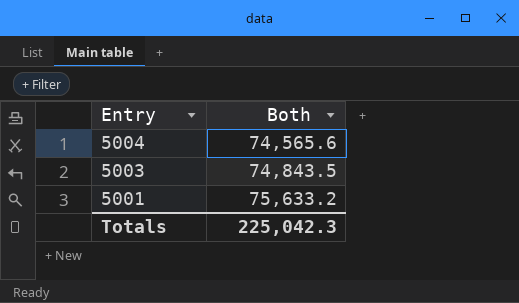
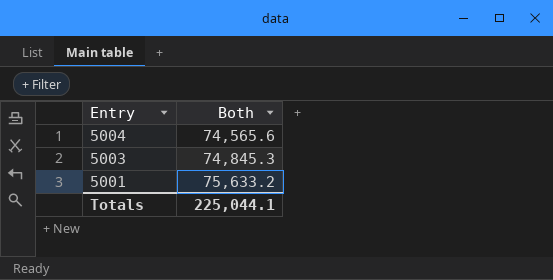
5003 | Both: 74,843.5 -> 74,845.3
Totals | Both: 225,042.3 -> 225,044.1

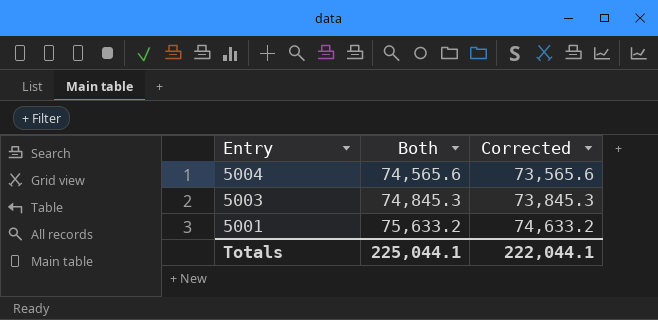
column Corrected | formula: none -> [Both] - 1000

